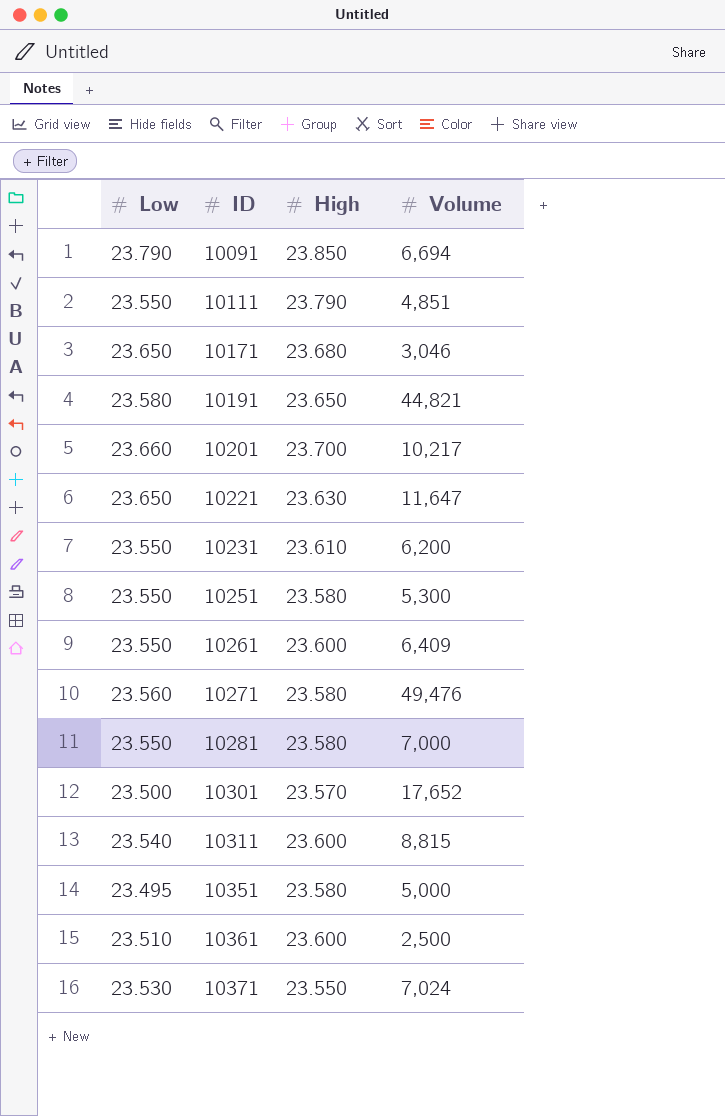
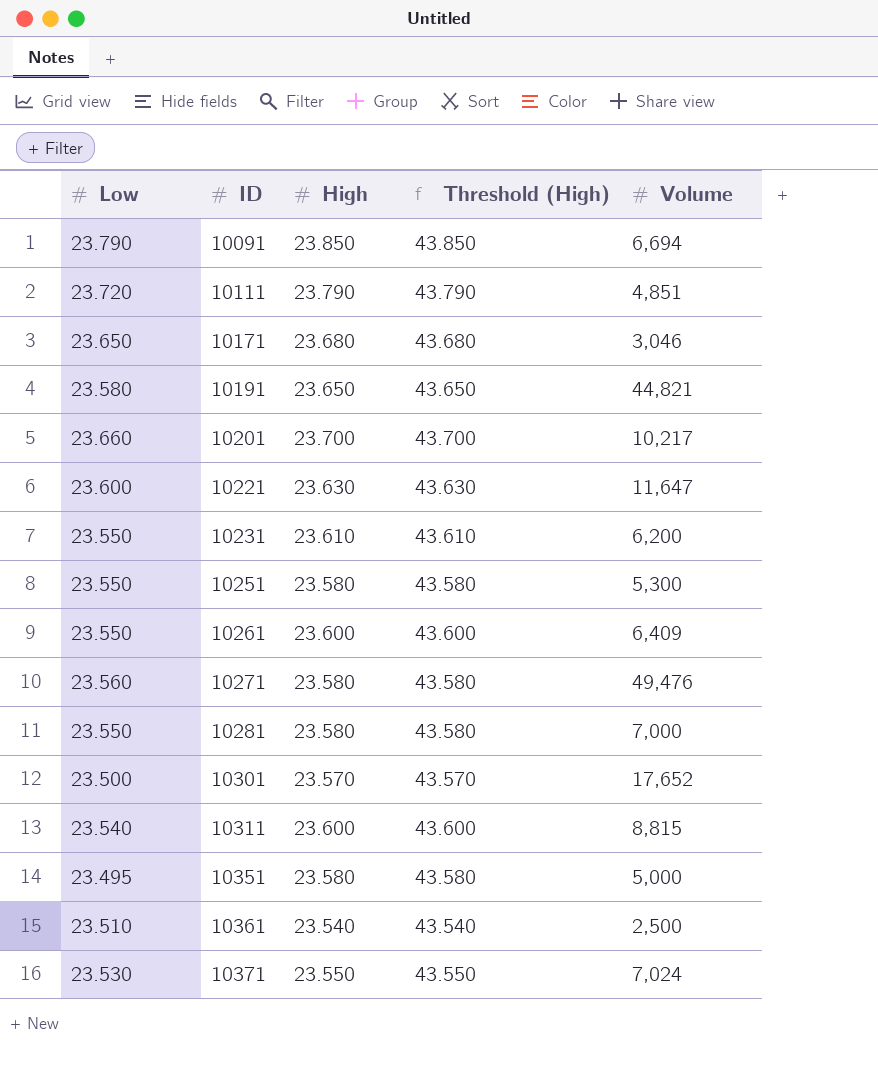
column Threshold (High) | formula: none -> [High] + 20
10111 | Low: 23.550 -> 23.720
10221 | Low: 23.650 -> 23.600
10361 | High: 23.600 -> 23.540

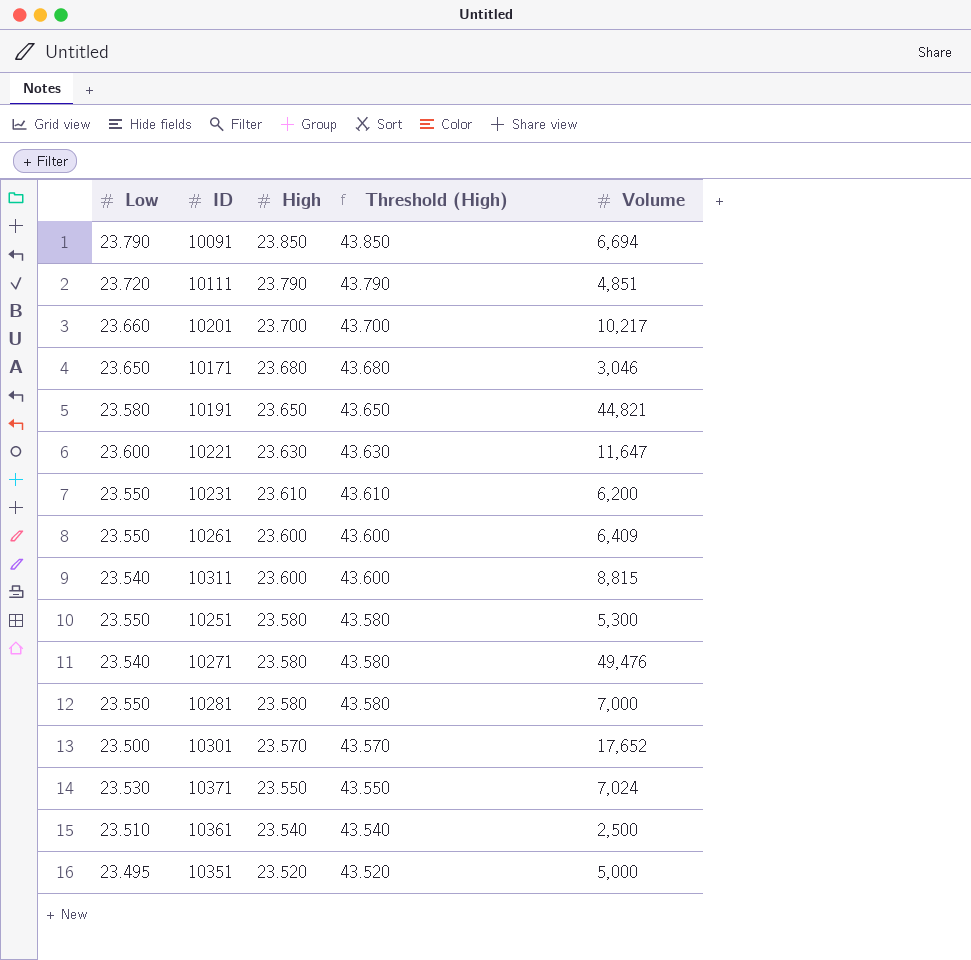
row order: ID ascending -> High descending
10271 | Low: 23.560 -> 23.540
10351 | High: 23.580 -> 23.520
10351 | Threshold (High): 43.580 -> 43.520

